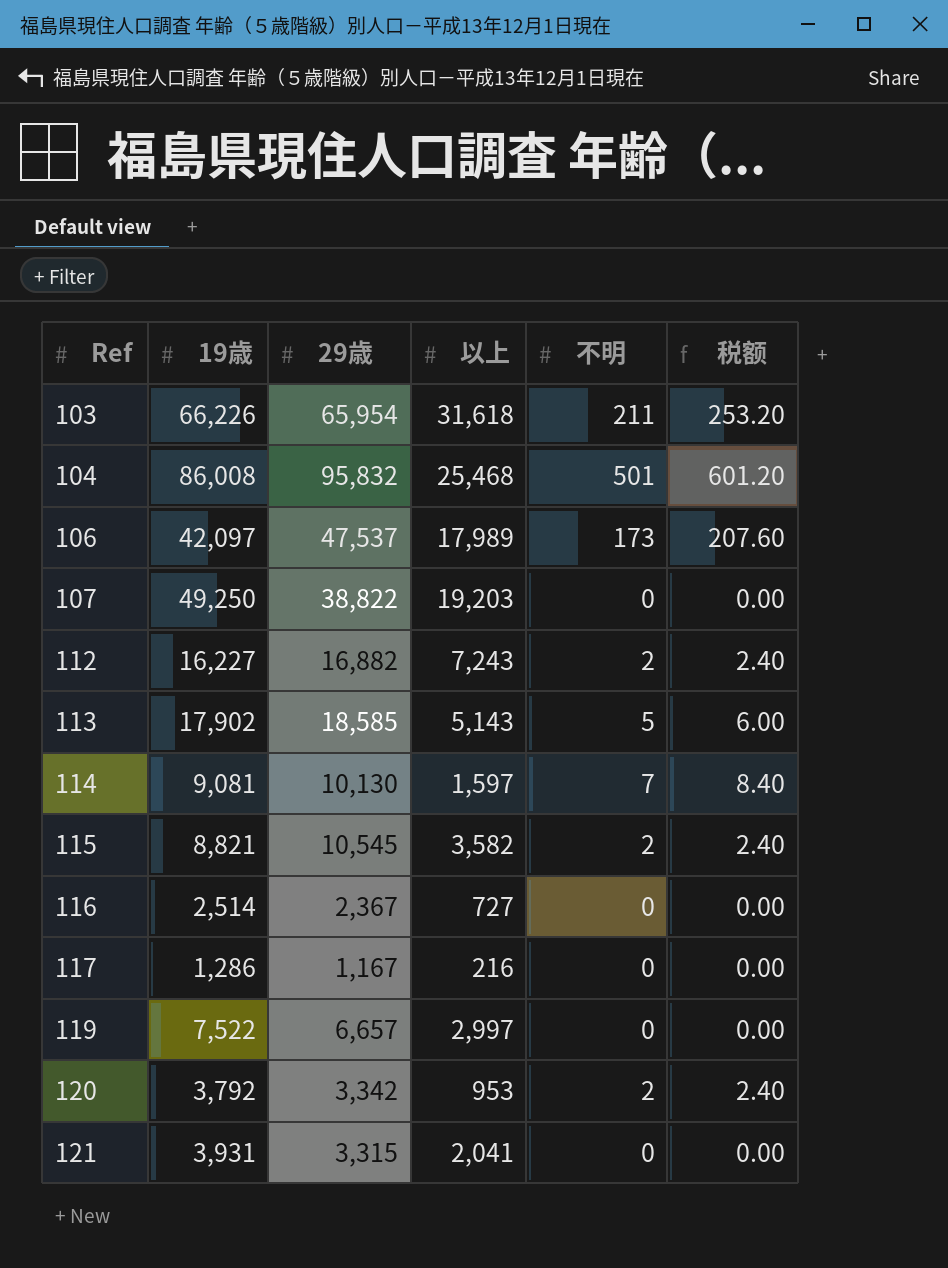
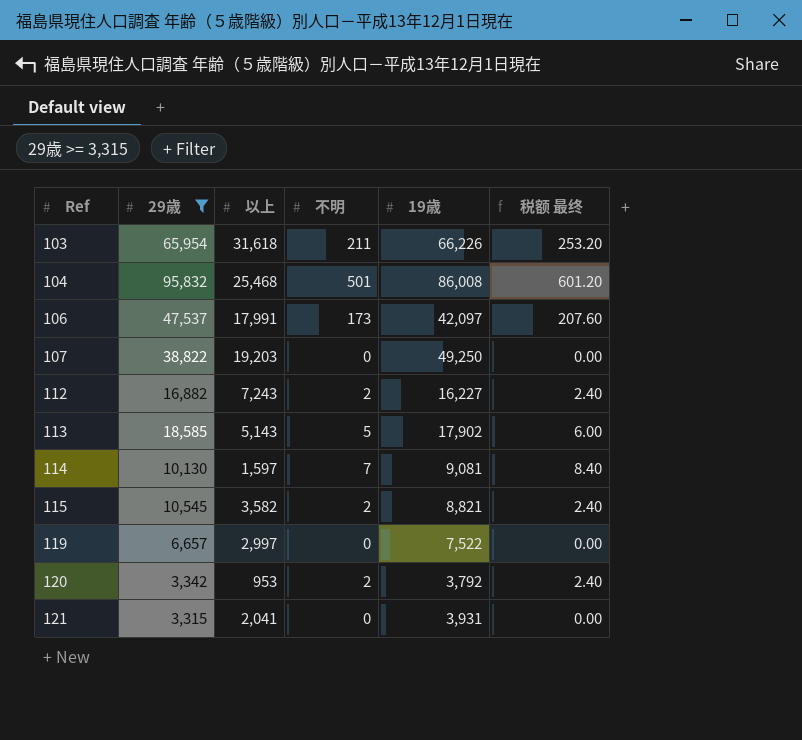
filter: none -> 29歳 >= 3,315
column 19歳 | position: 2 -> 5
column name: 税额 -> 税额 最终
106 | 以上: 17,989 -> 17,991

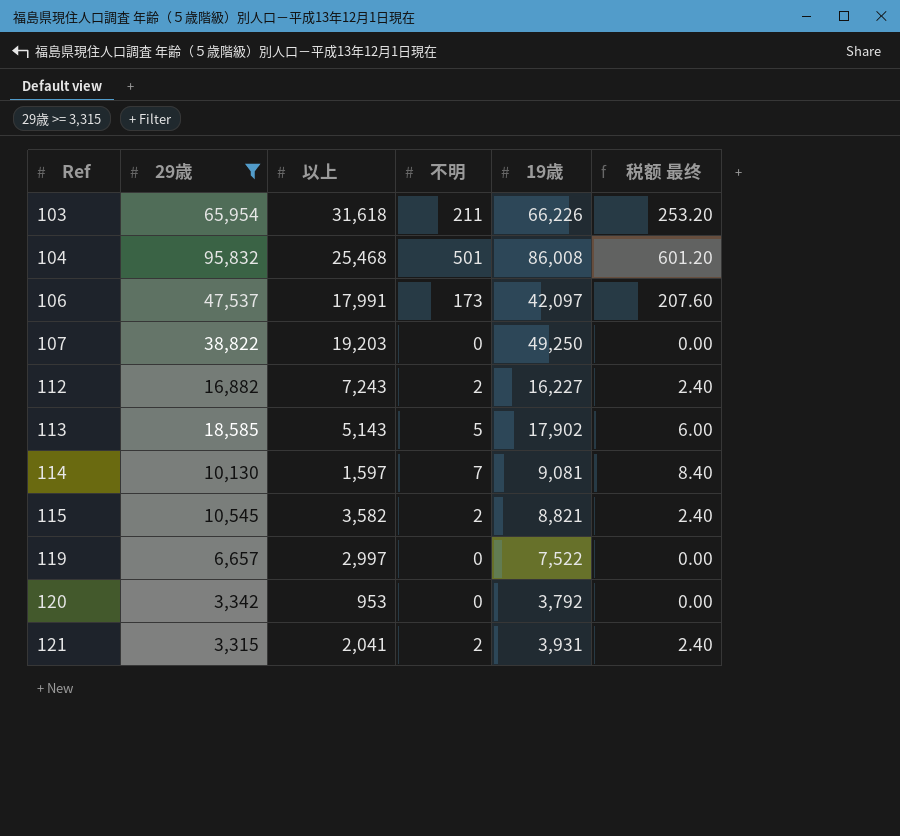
120 | 不明: 2 -> 0
120 | 税额 最终: 2.40 -> 0.00
121 | 不明: 0 -> 2
121 | 税额 最终: 0.00 -> 2.40

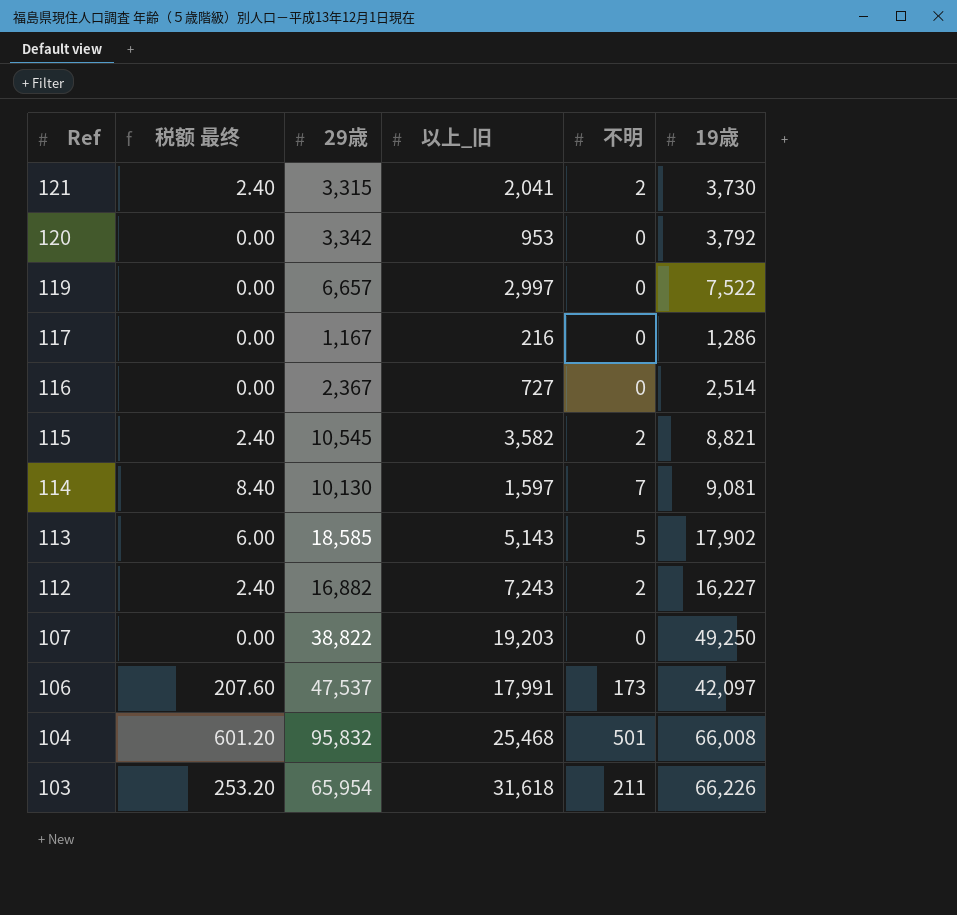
filter: 29歳 >= 3,315 -> none
row order: Ref ascending -> Ref descending
column 税额 最终 | position: 6 -> 2
column name: 以上 -> 以上_旧
121 | 19歳: 3,931 -> 3,730
104 | 19歳: 86,008 -> 66,008

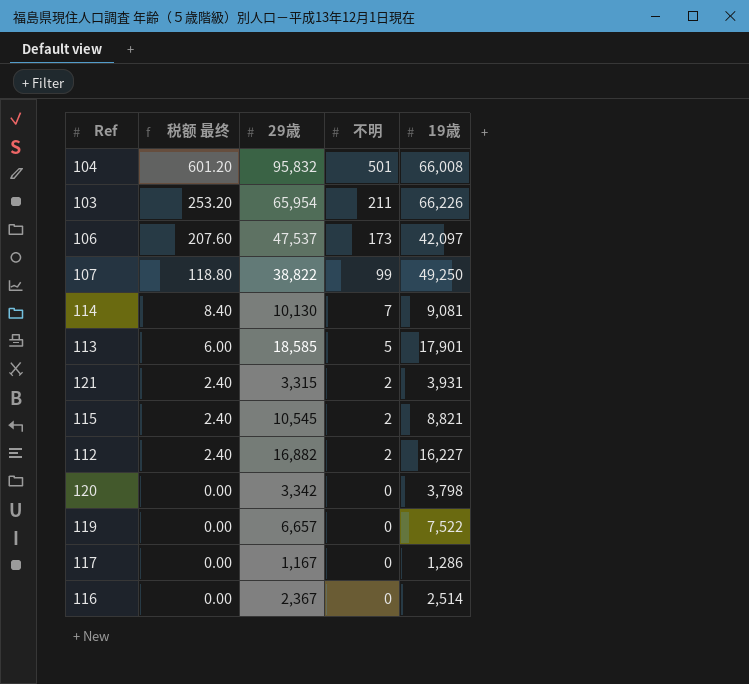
row order: Ref descending -> 税额 最终 descending
column 以上_旧 | position: 4 -> none
107 | 税额 最终: 0.00 -> 118.80
107 | 不明: 0 -> 99
113 | 19歳: 17,902 -> 17,901
121 | 19歳: 3,730 -> 3,931
120 | 19歳: 3,792 -> 3,798

